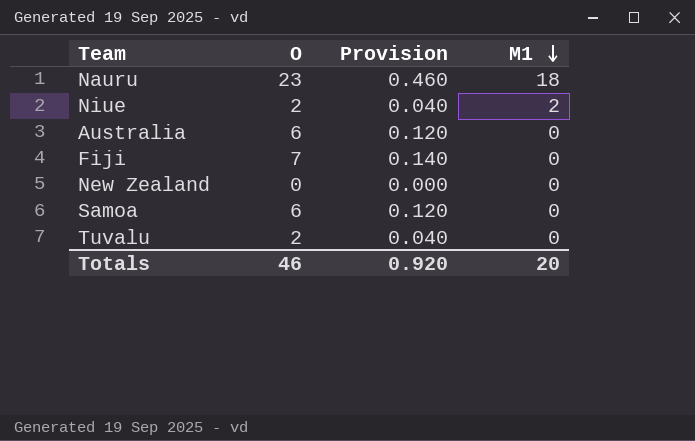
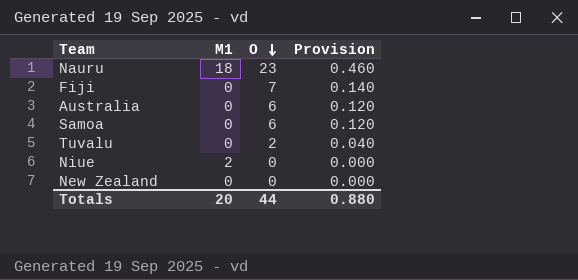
row order: M1 descending -> O descending
column M1 | position: 4 -> 2
Niue | O: 2 -> 0
Niue | Provision: 0.040 -> 0.000
Totals | O: 46 -> 44
Totals | Provision: 0.920 -> 0.880

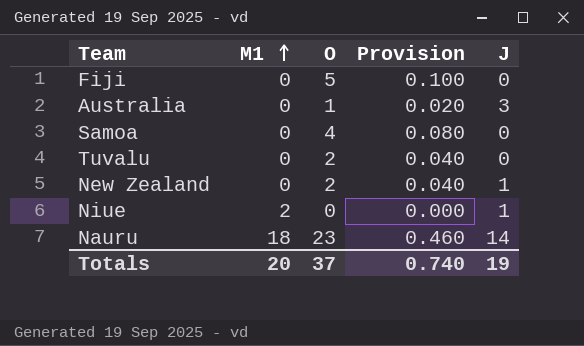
row order: O descending -> M1 ascending
column J | position: none -> 5
Fiji | O: 7 -> 5
Fiji | Provision: 0.140 -> 0.100
Australia | O: 6 -> 1
Australia | Provision: 0.120 -> 0.020
Samoa | O: 6 -> 4
Samoa | Provision: 0.120 -> 0.080
New Zealand | O: 0 -> 2
New Zealand | Provision: 0.000 -> 0.040
Totals | O: 44 -> 37
Totals | Provision: 0.880 -> 0.740

